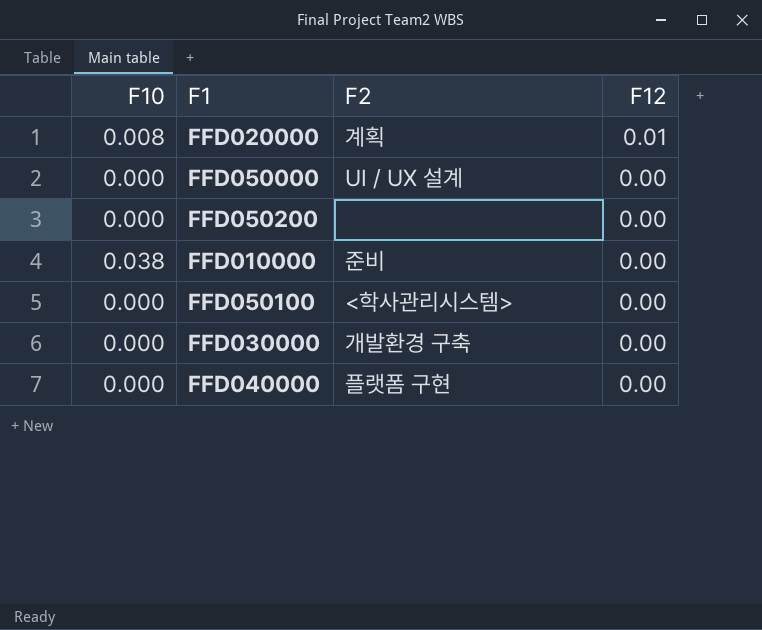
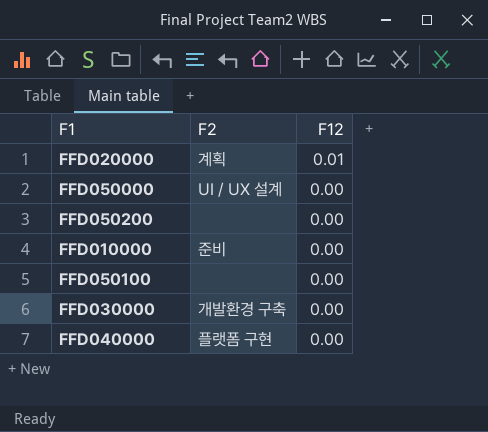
column F10 | position: 1 -> none
FFD050100 | F2: <학사관리시스템> -> none

